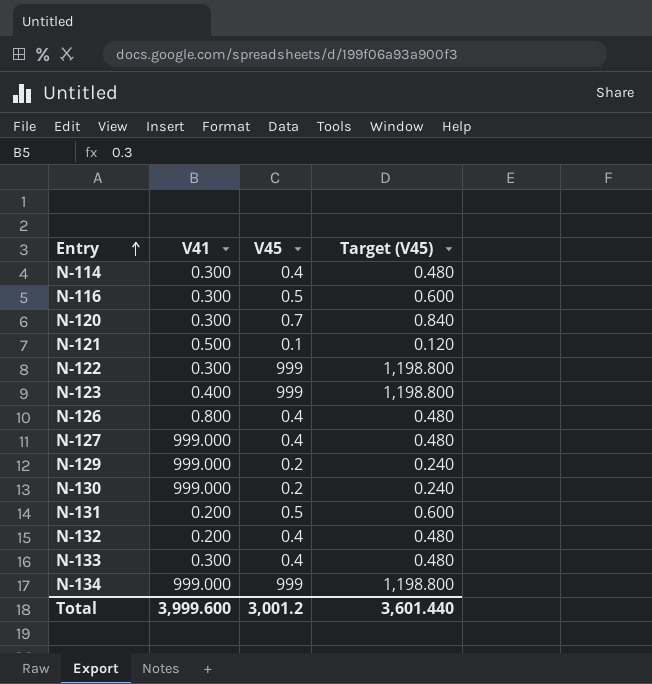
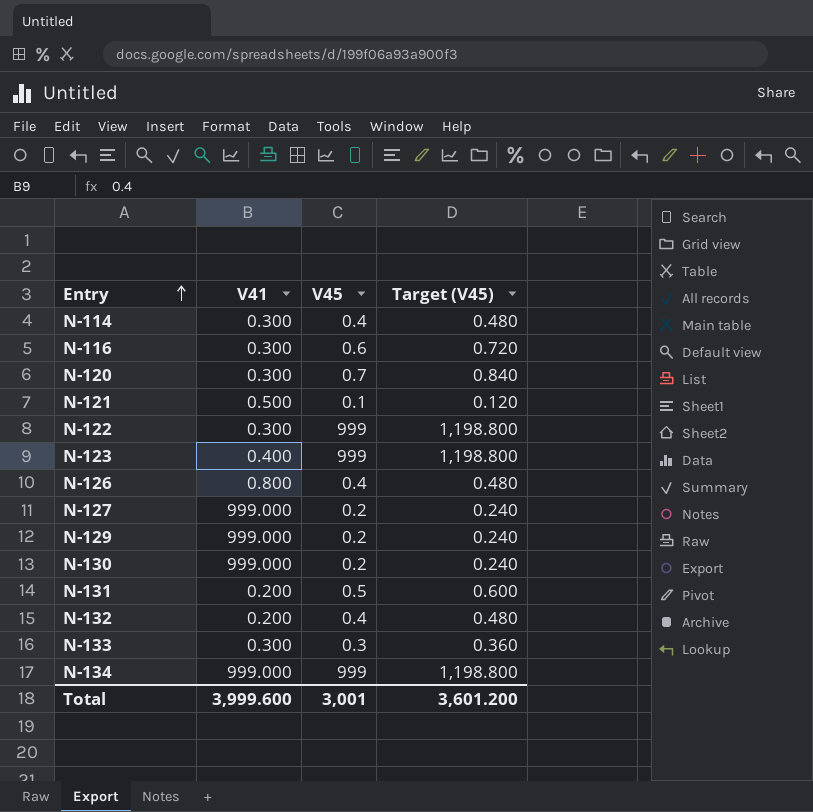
N-116 | V45: 0.5 -> 0.6
N-116 | Target (V45): 0.600 -> 0.720
N-127 | V45: 0.4 -> 0.2
N-127 | Target (V45): 0.480 -> 0.240
N-133 | V45: 0.4 -> 0.3
N-133 | Target (V45): 0.480 -> 0.360
Total | V45: 3,001.2 -> 3,001
Total | Target (V45): 3,601.440 -> 3,601.200

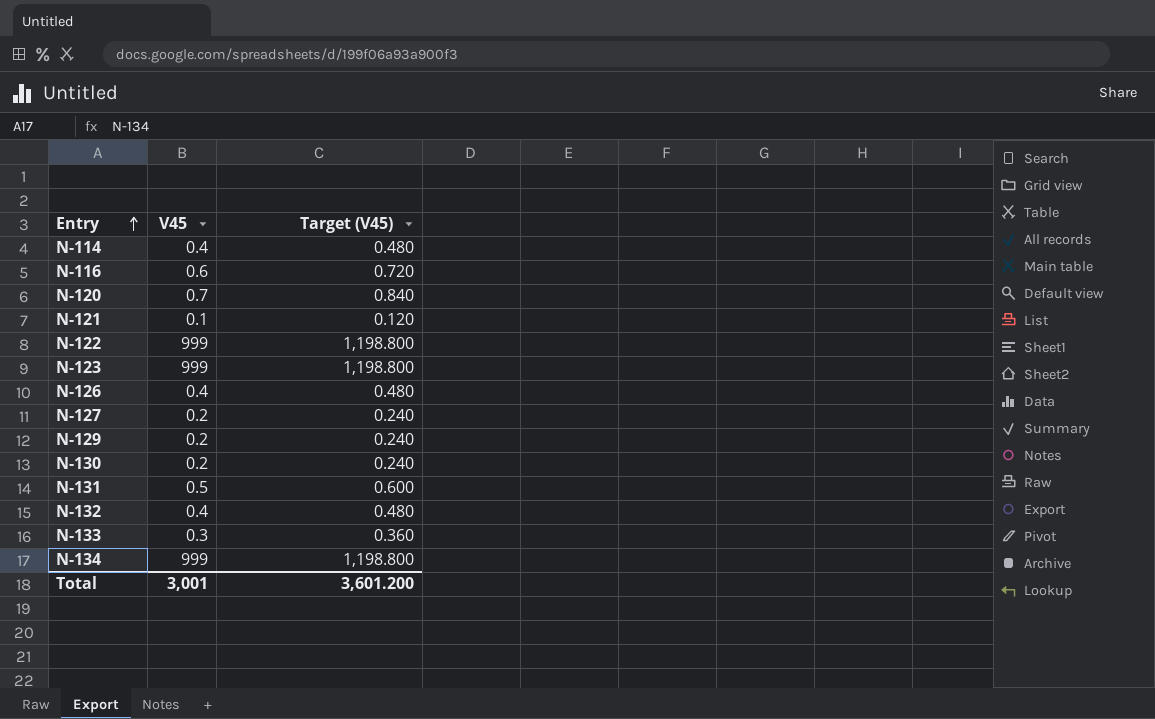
column V41 | position: 2 -> none

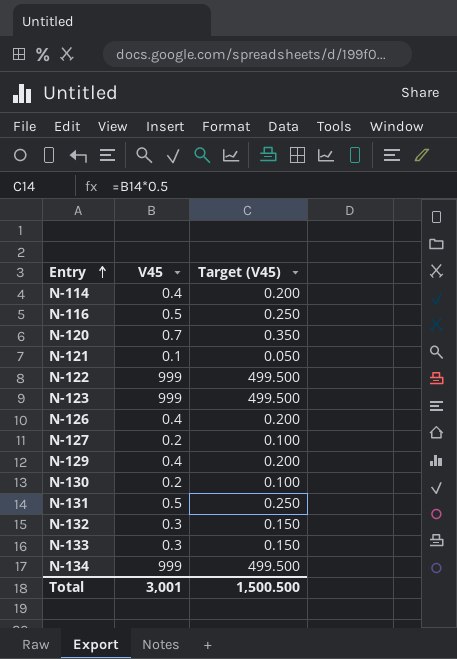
column Target (V45) | formula: [V45] * 1.2 -> [V45] * 0.5
N-116 | V45: 0.6 -> 0.5
N-129 | V45: 0.2 -> 0.4
N-132 | V45: 0.4 -> 0.3
Total | Target (V45): 3,601.200 -> 1,500.500

